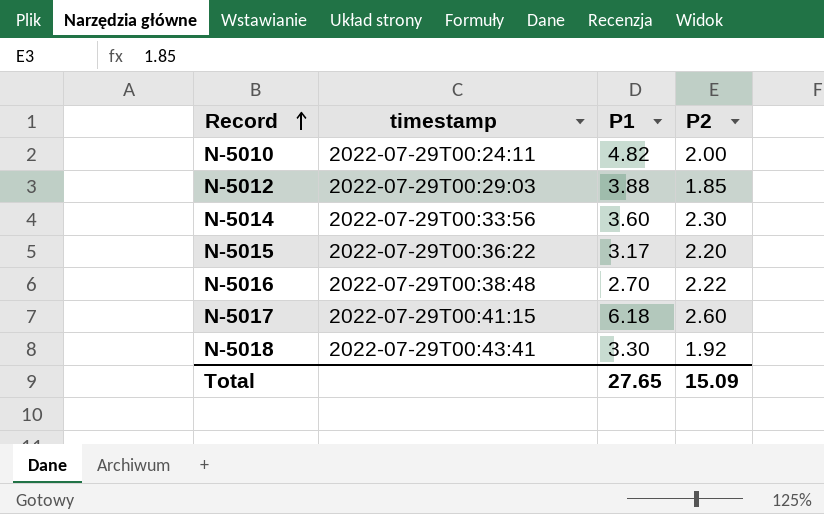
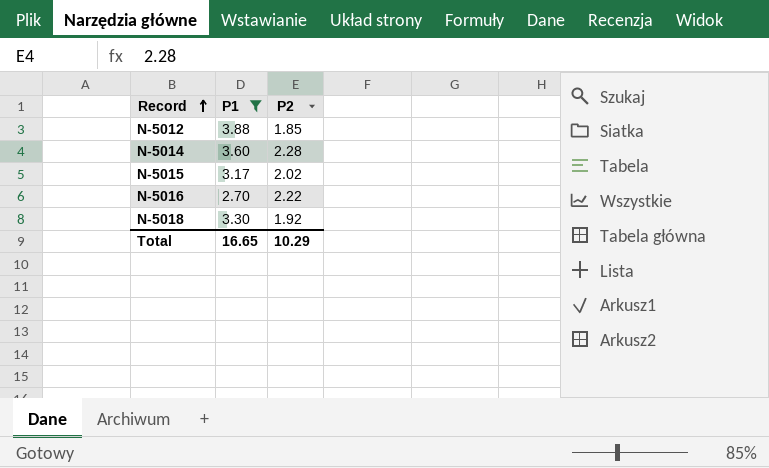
filter: none -> P1 <= 3.88
column timestamp | position: 2 -> none
N-5014 | P2: 2.30 -> 2.28
N-5015 | P2: 2.20 -> 2.02
Total | P1: 27.65 -> 16.65
Total | P2: 15.09 -> 10.29

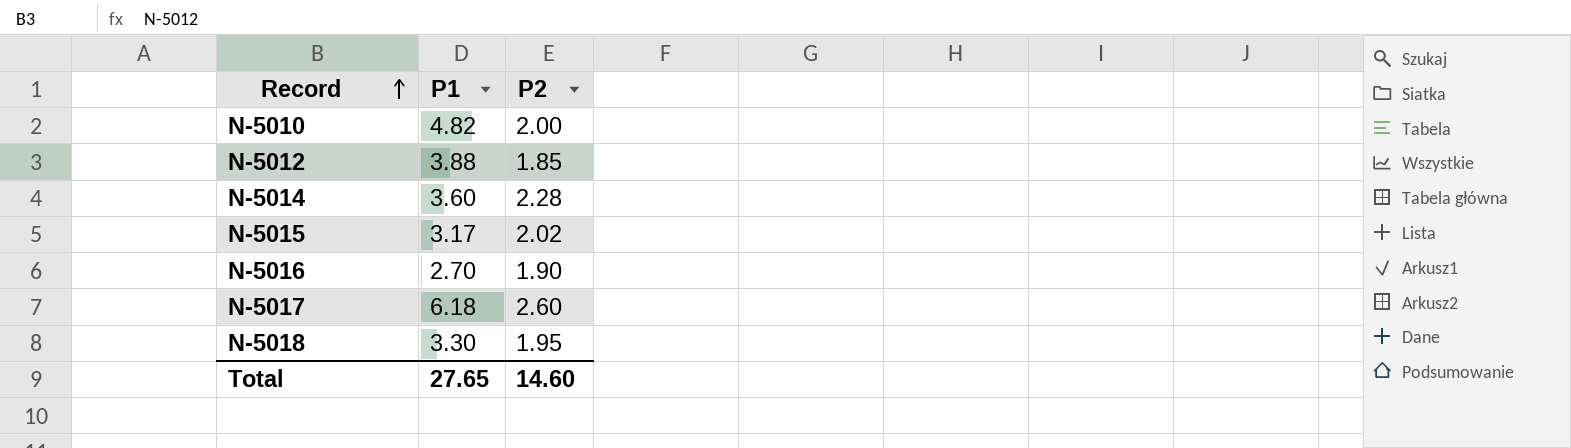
filter: P1 <= 3.88 -> none
N-5016 | P2: 2.22 -> 1.90
N-5018 | P2: 1.92 -> 1.95
Total | P1: 16.65 -> 27.65
Total | P2: 10.29 -> 14.60

